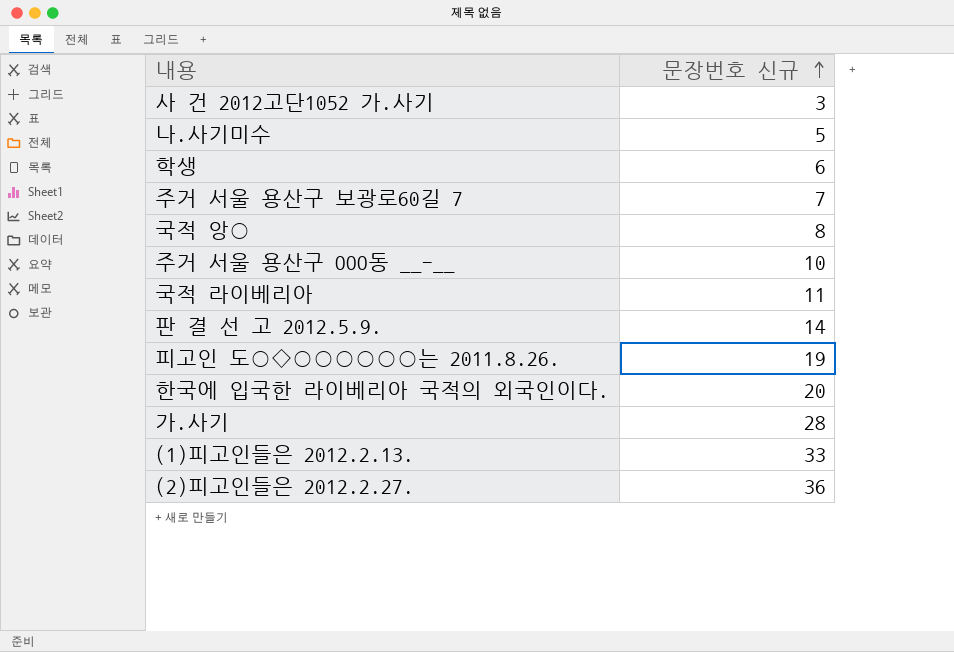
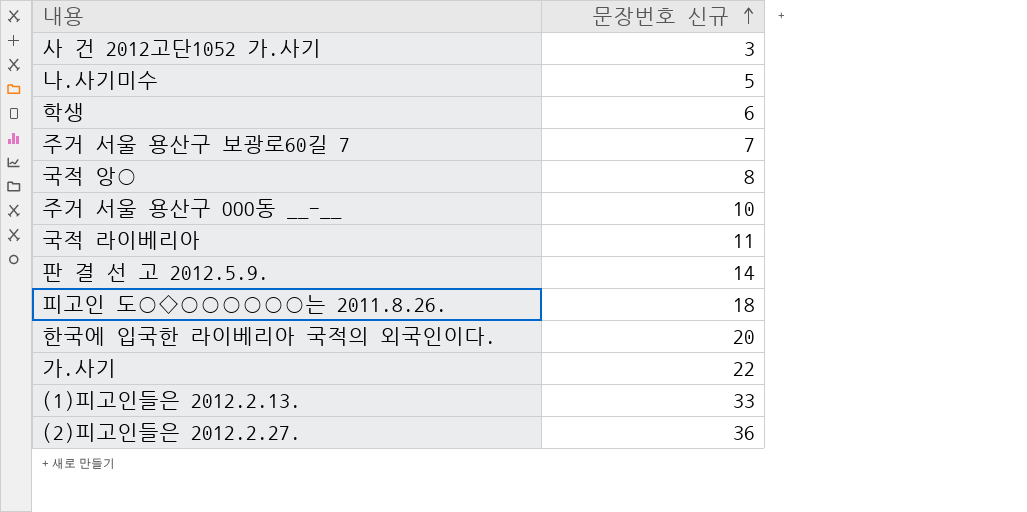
피고인 도○◇○○○○○○는 2011.8.26. | 문장번호 신규: 19 -> 18
가.사기 | 문장번호 신규: 28 -> 22

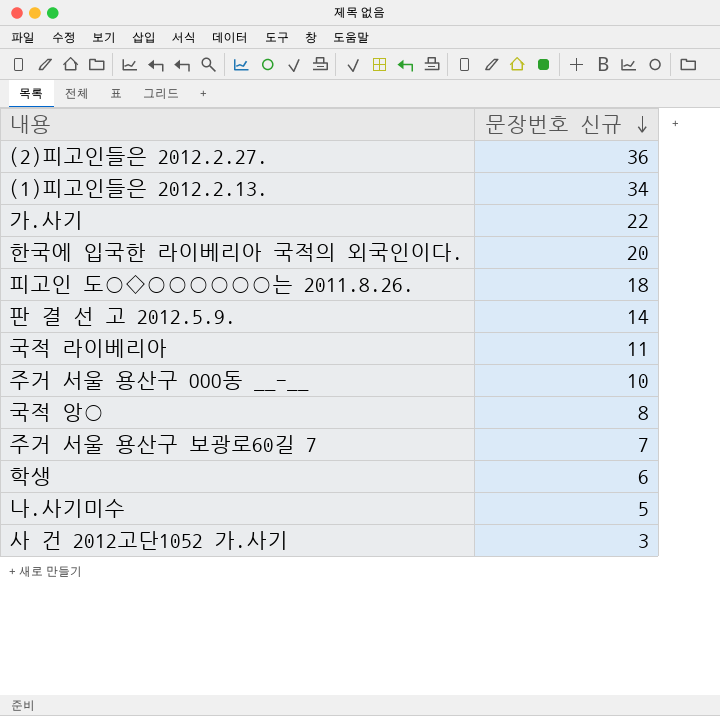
row order: 문장번호 신규 ascending -> 문장번호 신규 descending
(1)피고인들은 2012.2.13. | 문장번호 신규: 33 -> 34

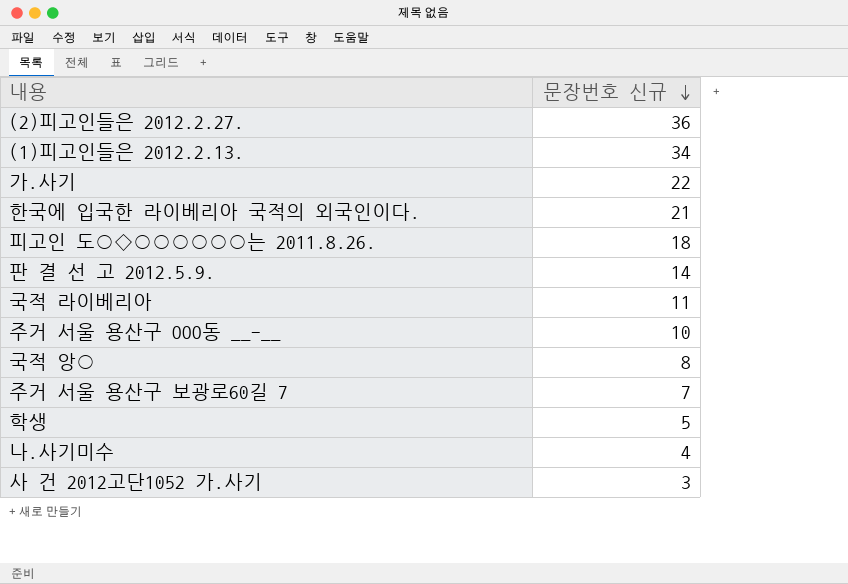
한국에 입국한 라이베리아 국적의 외국인이다. | 문장번호 신규: 20 -> 21
학생 | 문장번호 신규: 6 -> 5
나.사기미수 | 문장번호 신규: 5 -> 4

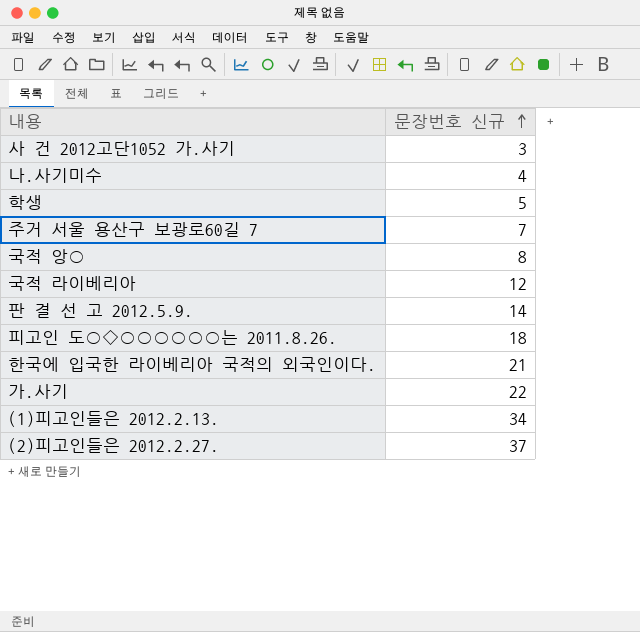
row order: 문장번호 신규 descending -> 문장번호 신규 ascending
row 주거 서울 용산구 OOO동 __-__: 10 -> none
국적 라이베리아 | 문장번호 신규: 11 -> 12
(2)피고인들은 2012.2.27. | 문장번호 신규: 36 -> 37

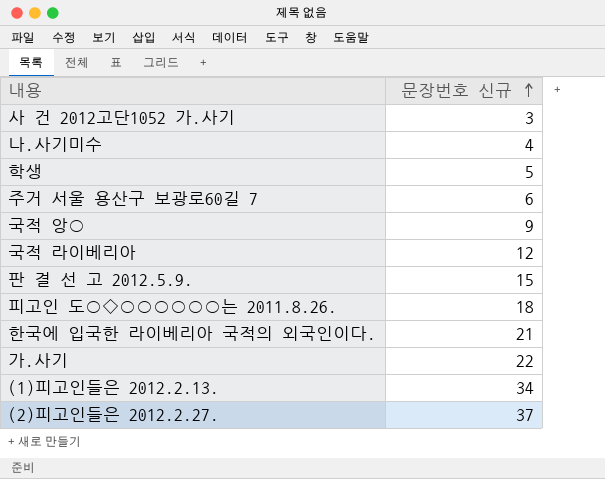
주거 서울 용산구 보광로60길 7 | 문장번호 신규: 7 -> 6
국적 앙○ | 문장번호 신규: 8 -> 9
판 결 선 고 2012.5.9. | 문장번호 신규: 14 -> 15

